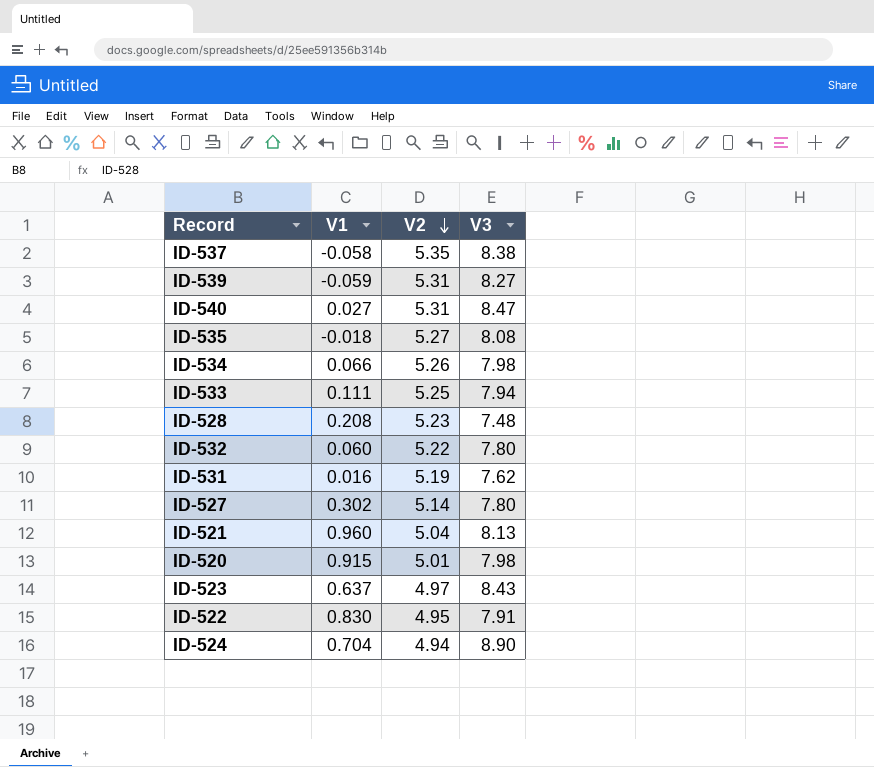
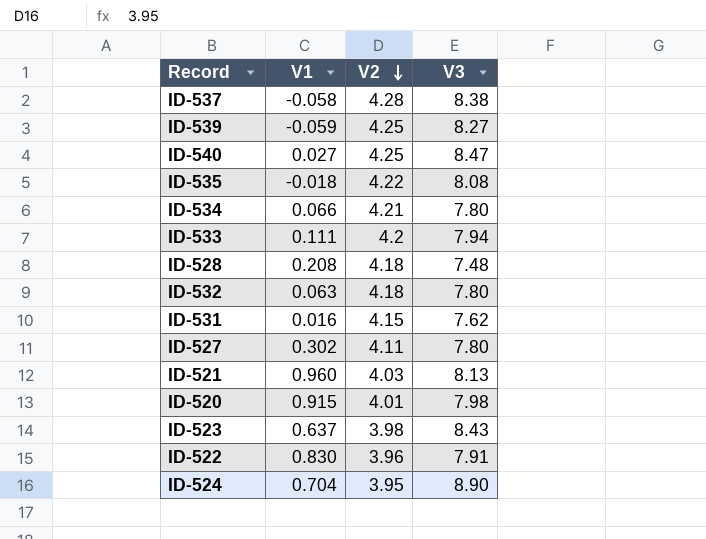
ID-537 | V2: 5.35 -> 4.28
ID-539 | V2: 5.31 -> 4.25
ID-540 | V2: 5.31 -> 4.25
ID-535 | V2: 5.27 -> 4.22
ID-534 | V2: 5.26 -> 4.21
ID-534 | V3: 7.98 -> 7.80
ID-533 | V2: 5.25 -> 4.2
ID-528 | V2: 5.23 -> 4.18
ID-532 | V1: 0.060 -> 0.063
ID-532 | V2: 5.22 -> 4.18
ID-531 | V2: 5.19 -> 4.15
ID-527 | V2: 5.14 -> 4.11
ID-521 | V2: 5.04 -> 4.03
ID-520 | V2: 5.01 -> 4.01
ID-523 | V2: 4.97 -> 3.98
ID-522 | V2: 4.95 -> 3.96
ID-524 | V2: 4.94 -> 3.95

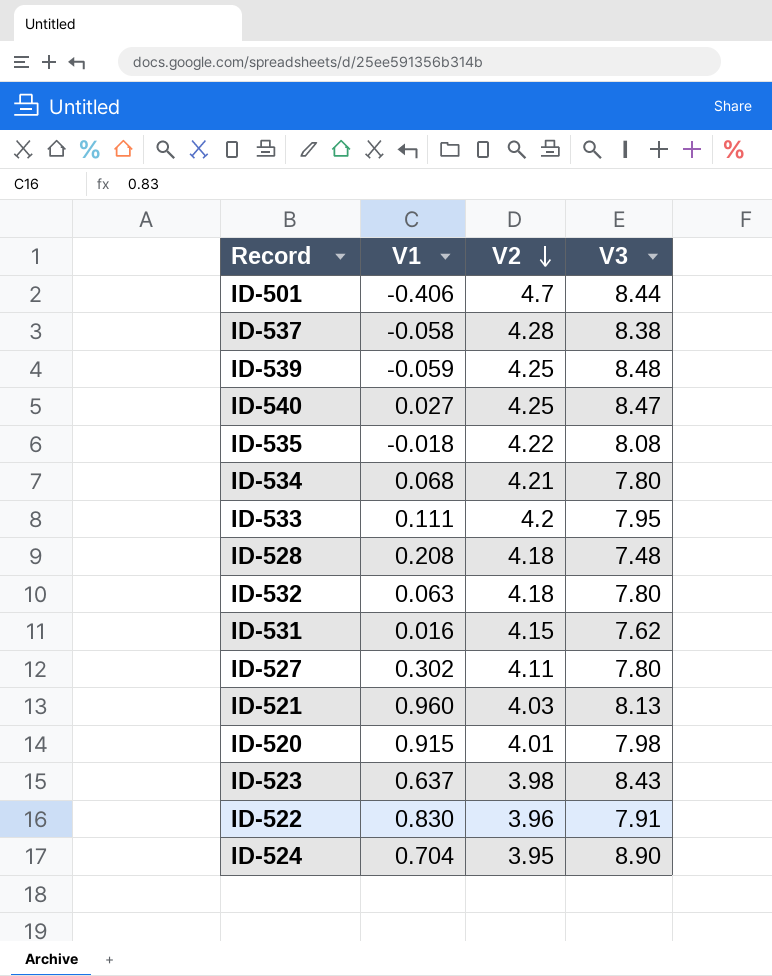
row ID-501: none -> -0.406 | 4.7 | 8.44
ID-539 | V3: 8.27 -> 8.48
ID-534 | V1: 0.066 -> 0.068
ID-533 | V3: 7.94 -> 7.95

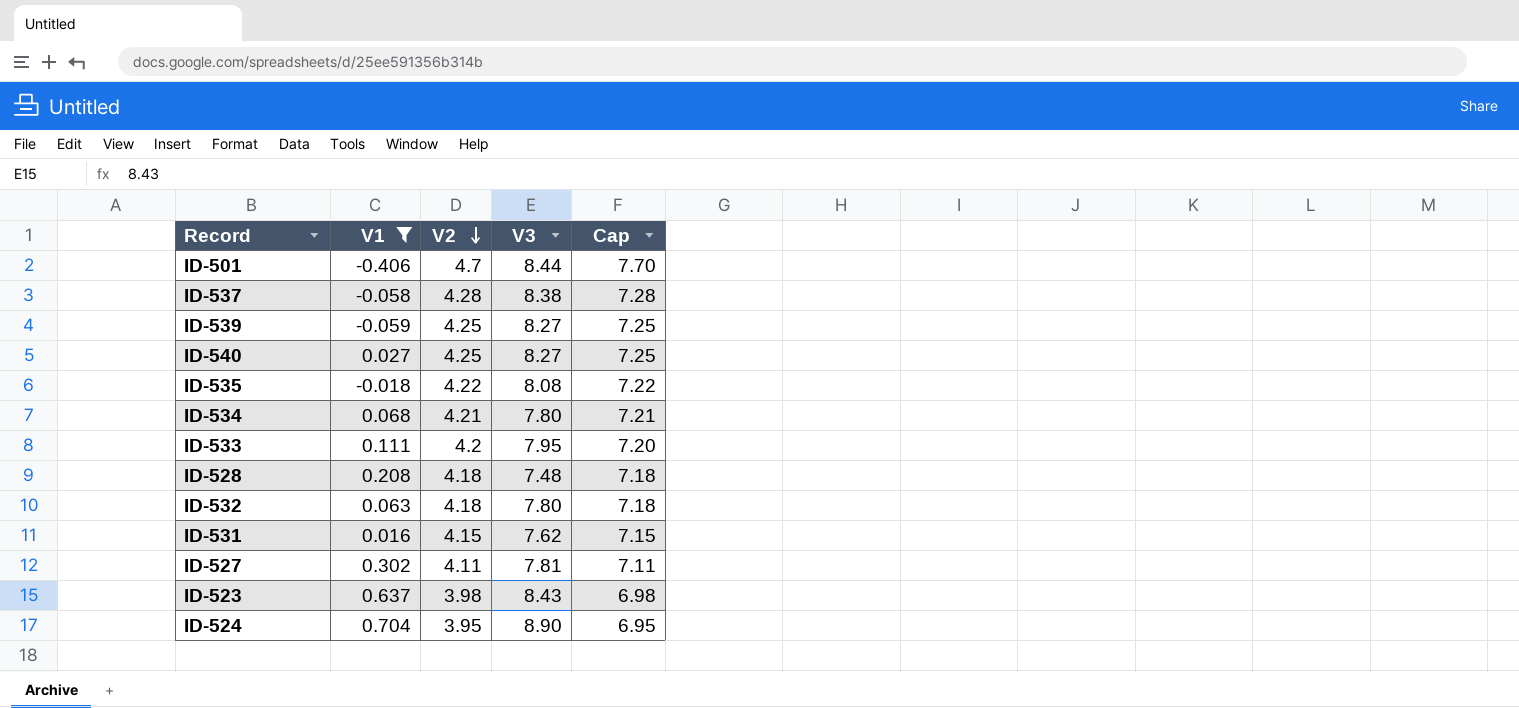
filter: none -> V1 <= 0.704
column Cap | formula: none -> [V2] + 3
ID-539 | V3: 8.48 -> 8.27
ID-540 | V3: 8.47 -> 8.27
ID-527 | V3: 7.80 -> 7.81

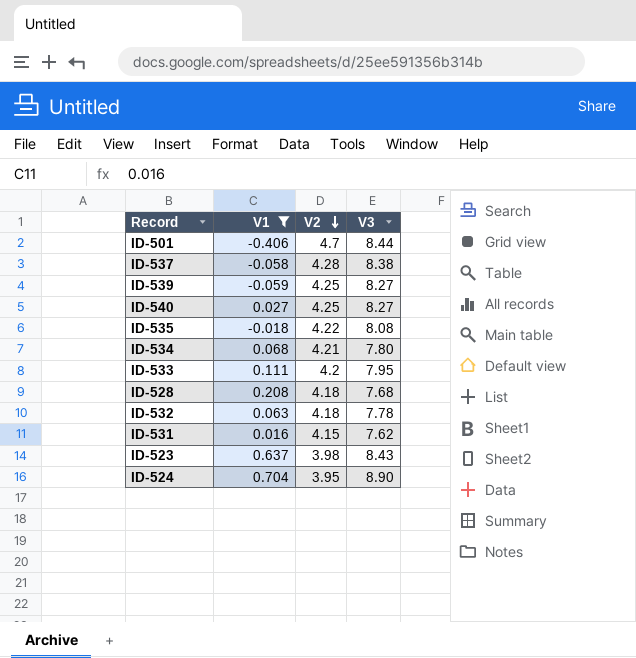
column Cap | formula: [V2] + 3 -> none
row ID-527: 0.302 | 4.11 | 7.81 | 7.11 -> none
ID-528 | V3: 7.48 -> 7.68
ID-532 | V3: 7.80 -> 7.78

